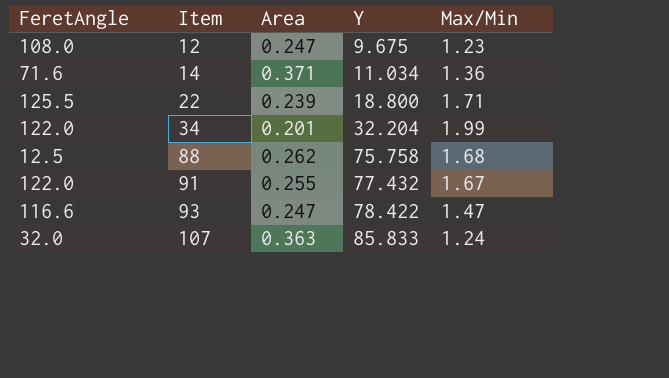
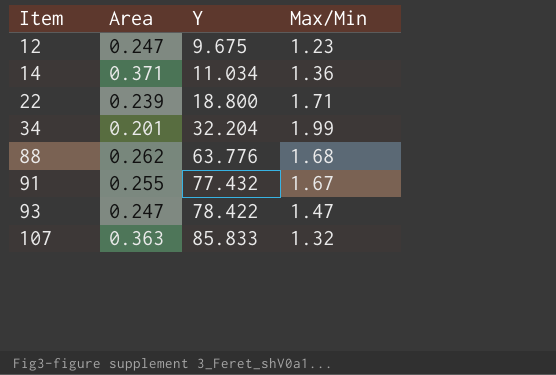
column FeretAngle | position: 1 -> none
88 | Y: 75.758 -> 63.776
107 | Max/Min: 1.24 -> 1.32

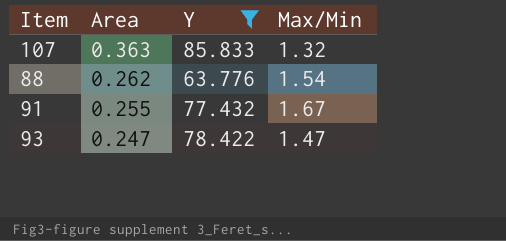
filter: none -> Y >= 63.776
row order: Item ascending -> Area descending
88 | Max/Min: 1.68 -> 1.54

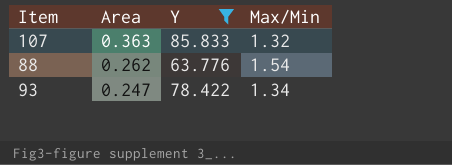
row 91: 0.255 | 77.432 | 1.67 -> none
93 | Max/Min: 1.47 -> 1.34

